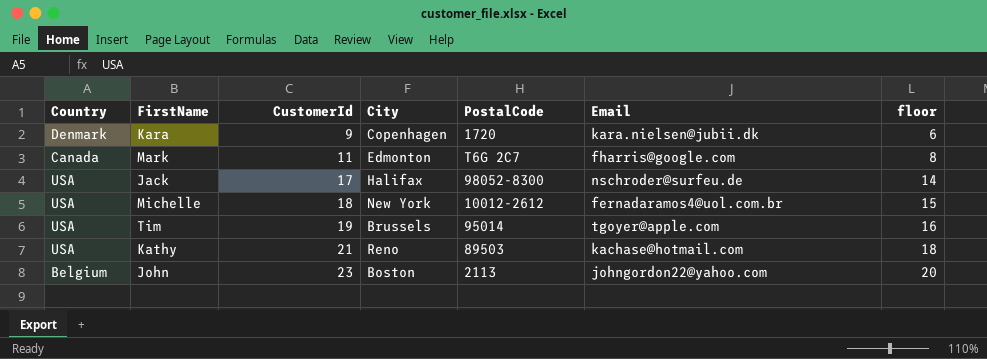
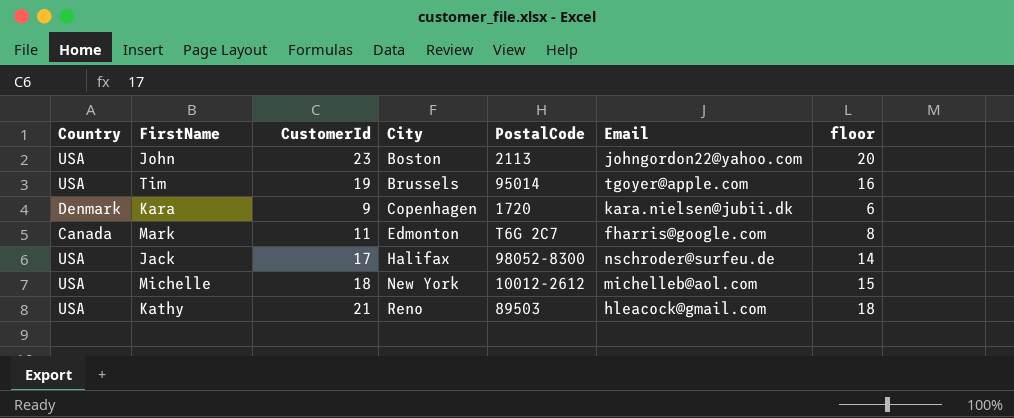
row order: CustomerId ascending -> City ascending
John | Country: Belgium -> USA
Michelle | Email: fernadaramos4@uol.com.br -> michelleb@aol.com
Kathy | Email: kachase@hotmail.com -> hleacock@gmail.com

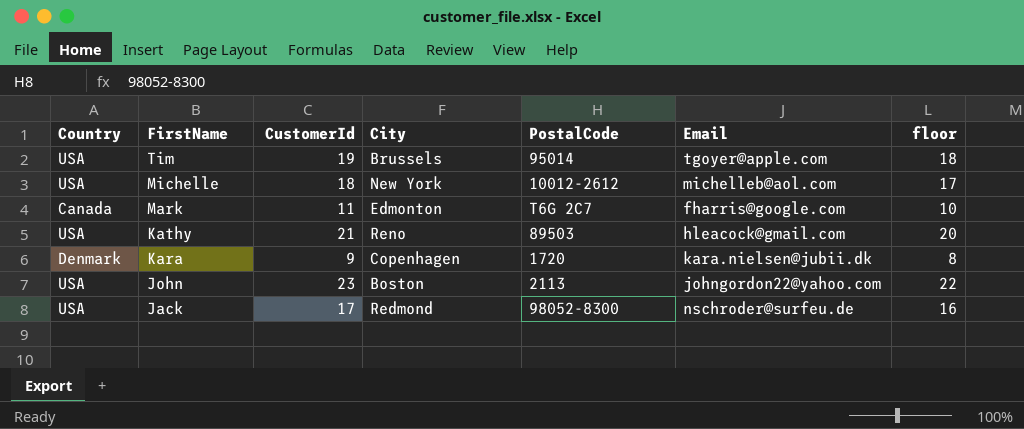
row order: City ascending -> FirstName descending
column floor | formula: [CustomerId] - 3 -> [CustomerId] - 1
Jack | City: Halifax -> Redmond

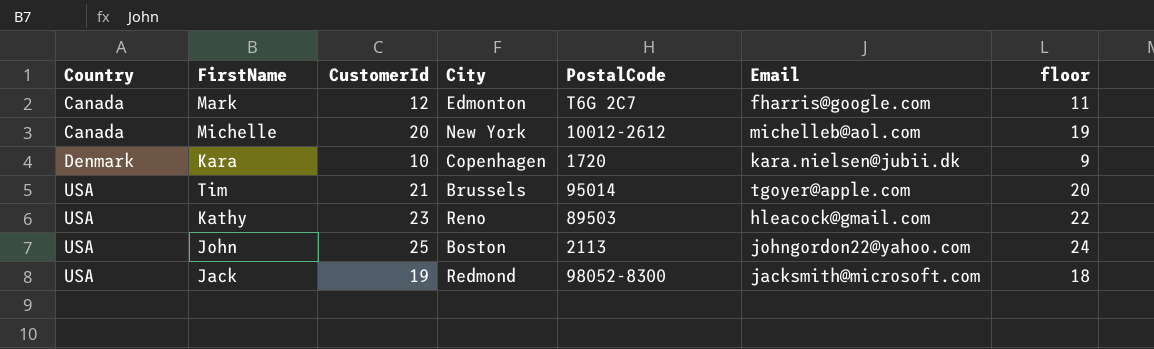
row order: FirstName descending -> Country ascending
Mark | CustomerId: 11 -> 12
Mark | floor: 10 -> 11
Michelle | Country: USA -> Canada
Michelle | CustomerId: 18 -> 20
Michelle | floor: 17 -> 19
Kara | CustomerId: 9 -> 10
Kara | floor: 8 -> 9
Tim | CustomerId: 19 -> 21
Tim | floor: 18 -> 20
Kathy | CustomerId: 21 -> 23
Kathy | floor: 20 -> 22
John | CustomerId: 23 -> 25
John | floor: 22 -> 24
Jack | CustomerId: 17 -> 19
Jack | Email: nschroder@surfeu.de -> jacksmith@microsoft.com
Jack | floor: 16 -> 18

